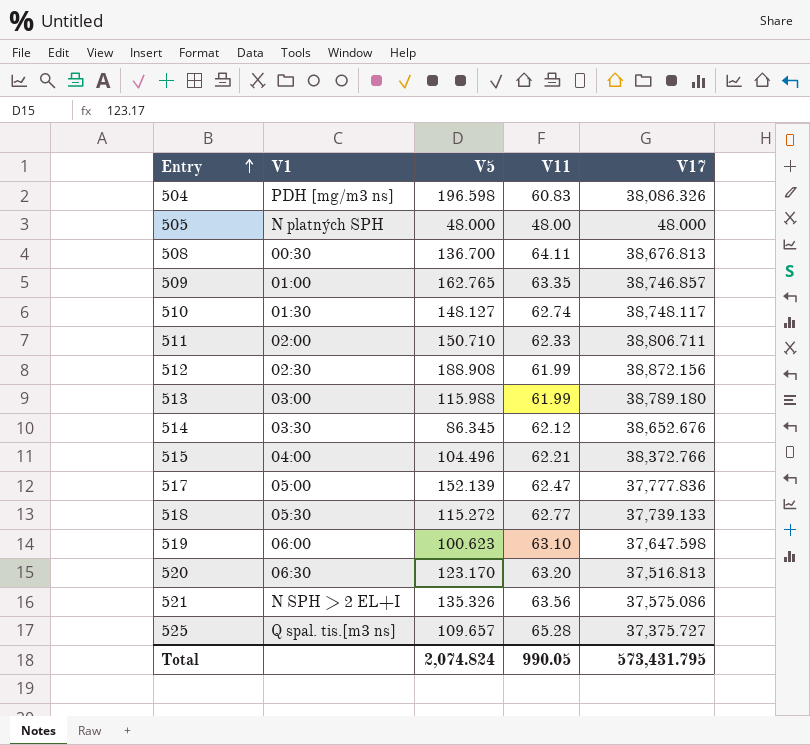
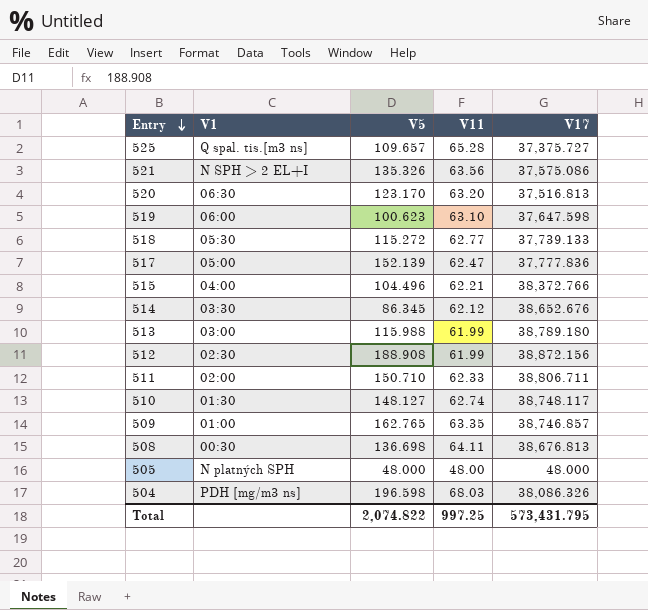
row order: Entry ascending -> Entry descending
508 | V5: 136.700 -> 136.698
504 | V11: 60.83 -> 68.03
Total | V5: 2,074.824 -> 2,074.822
Total | V11: 990.05 -> 997.25

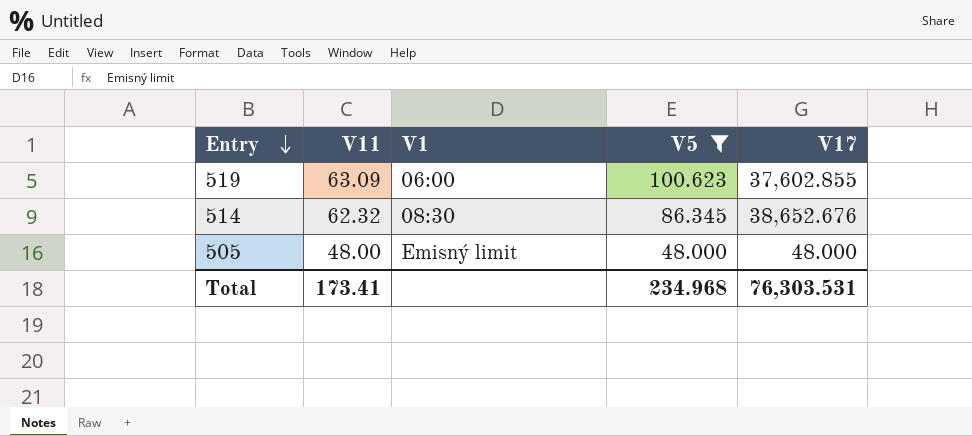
filter: none -> V5 <= 100.623
column V11 | position: 4 -> 2
519 | V11: 63.10 -> 63.09
519 | V17: 37,647.598 -> 37,602.855
514 | V11: 62.12 -> 62.32
514 | V1: 03:30 -> 08:30
505 | V1: N platných SPH -> Emisný limit
Total | V11: 997.25 -> 173.41
Total | V5: 2,074.822 -> 234.968
Total | V17: 573,431.795 -> 76,303.531

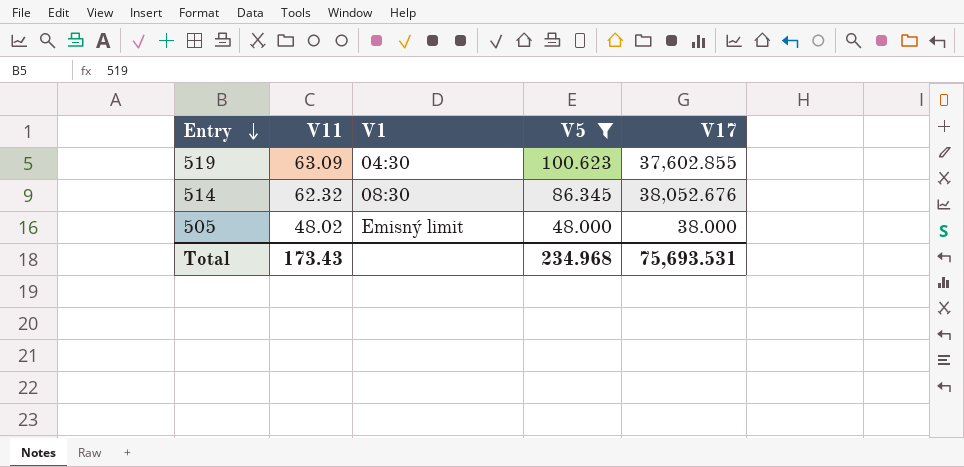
519 | V1: 06:00 -> 04:30
514 | V17: 38,652.676 -> 38,052.676
505 | V11: 48.00 -> 48.02
505 | V17: 48.000 -> 38.000
Total | V11: 173.41 -> 173.43
Total | V17: 76,303.531 -> 75,693.531

